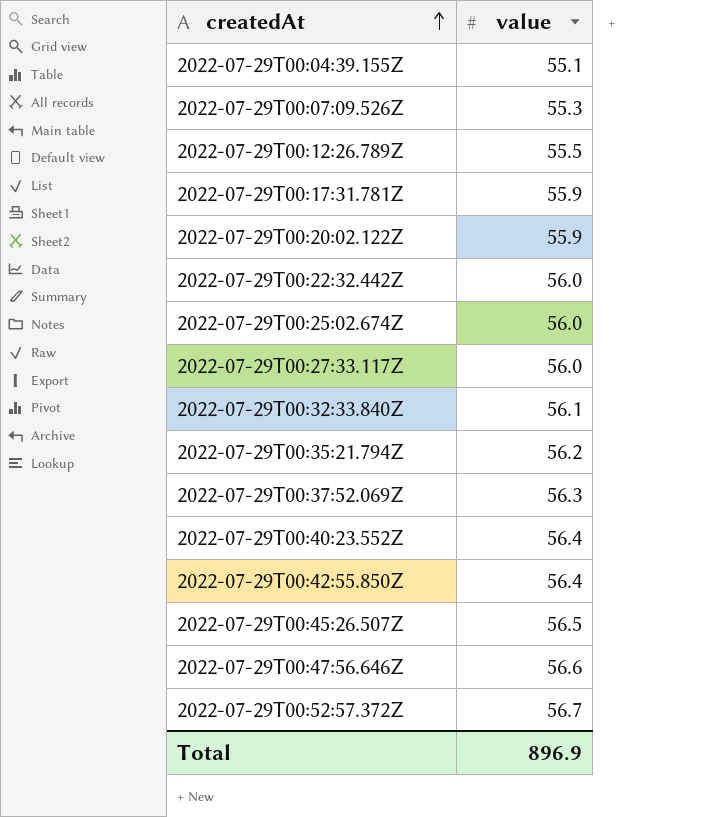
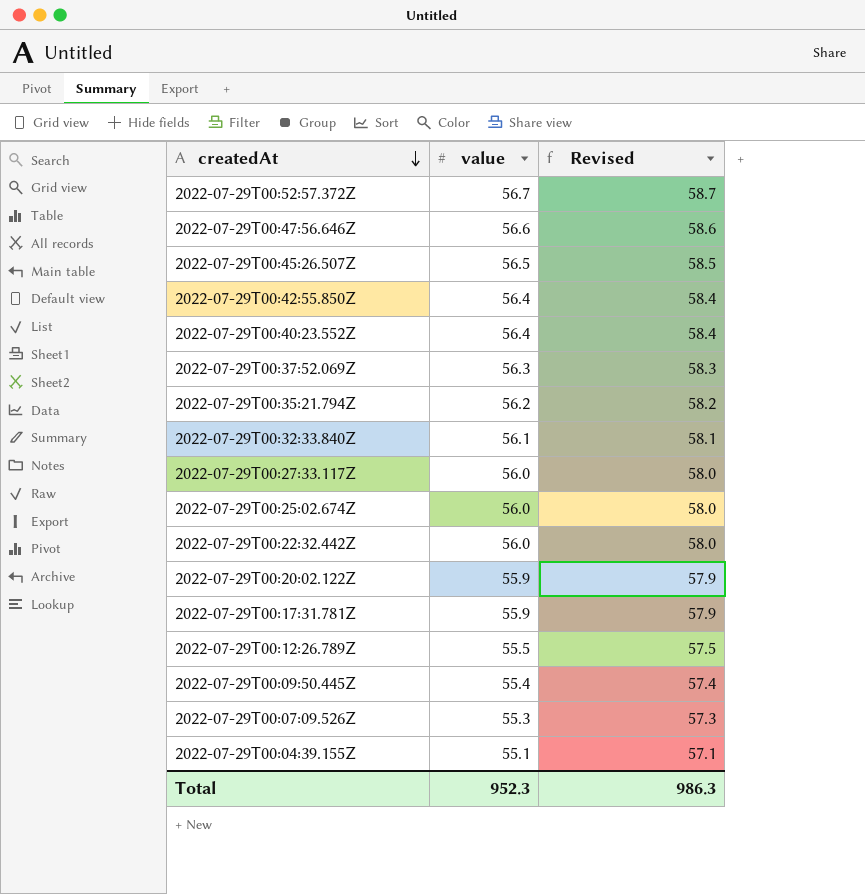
row order: createdAt ascending -> createdAt descending
column Revised | formula: none -> [value] + 2
row 2022-07-29T00:09:50.445Z: none -> 55.4 | 57.4
Total | value: 896.9 -> 952.3

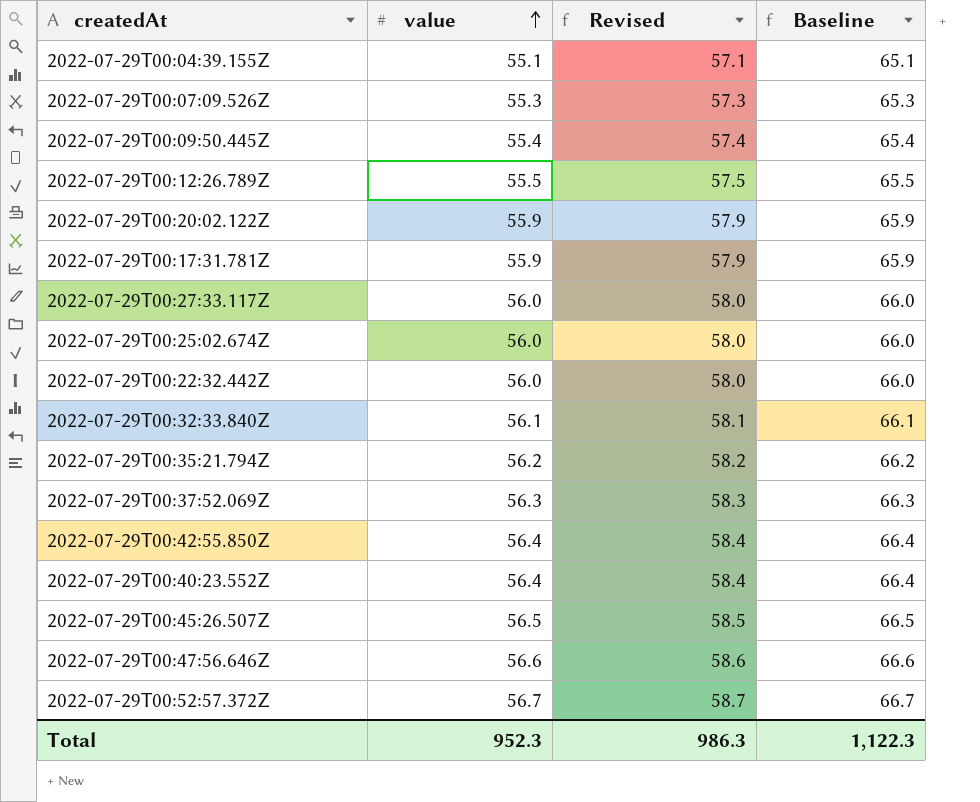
row order: createdAt descending -> value ascending
column Baseline | formula: none -> [value] + 10

